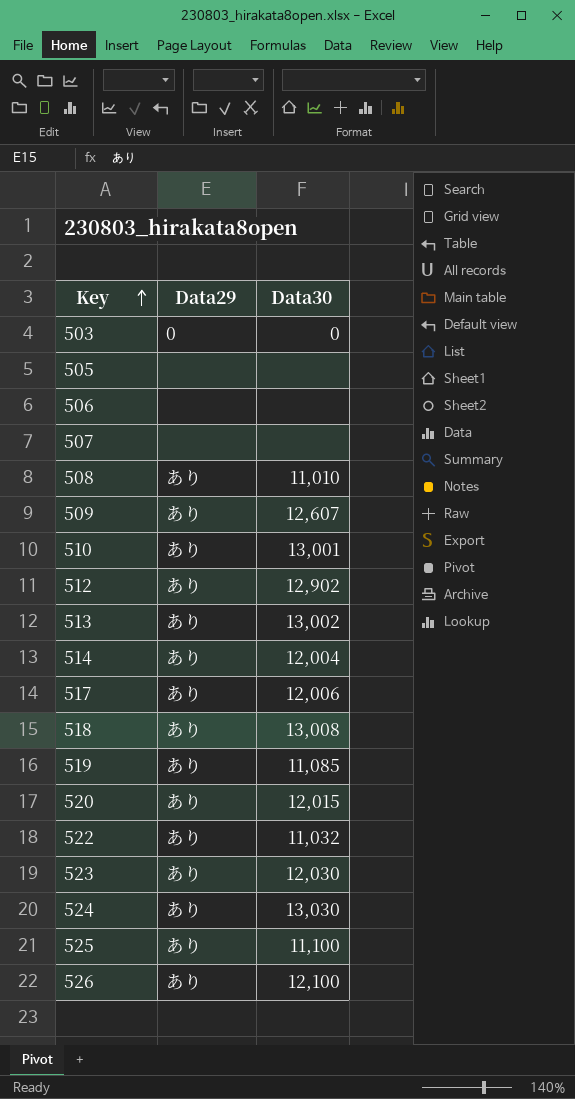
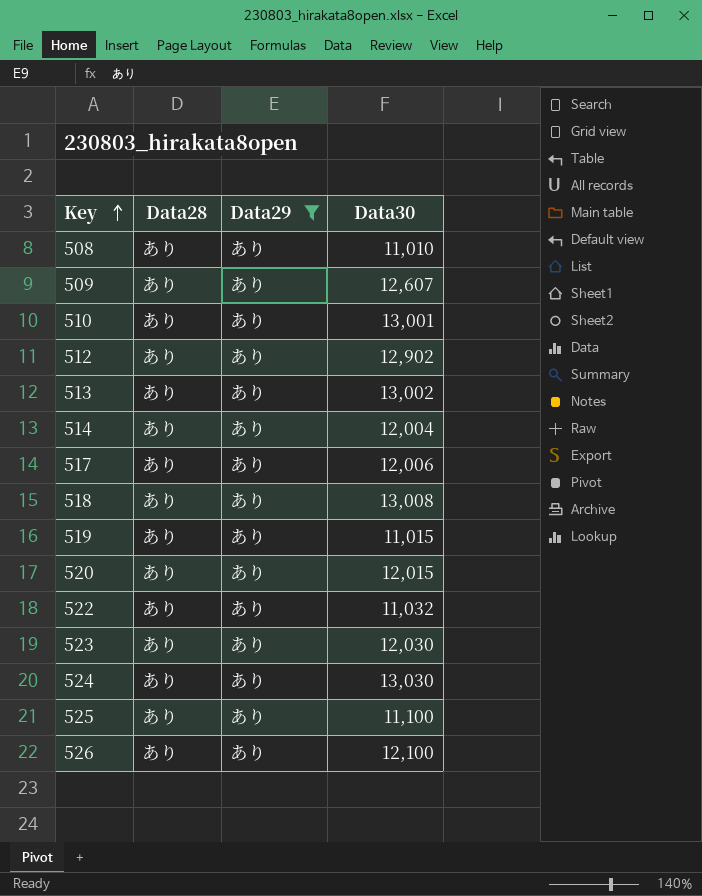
filter: none -> Data29 = あり
column Data28 | position: none -> 2
519 | Data30: 11,085 -> 11,015

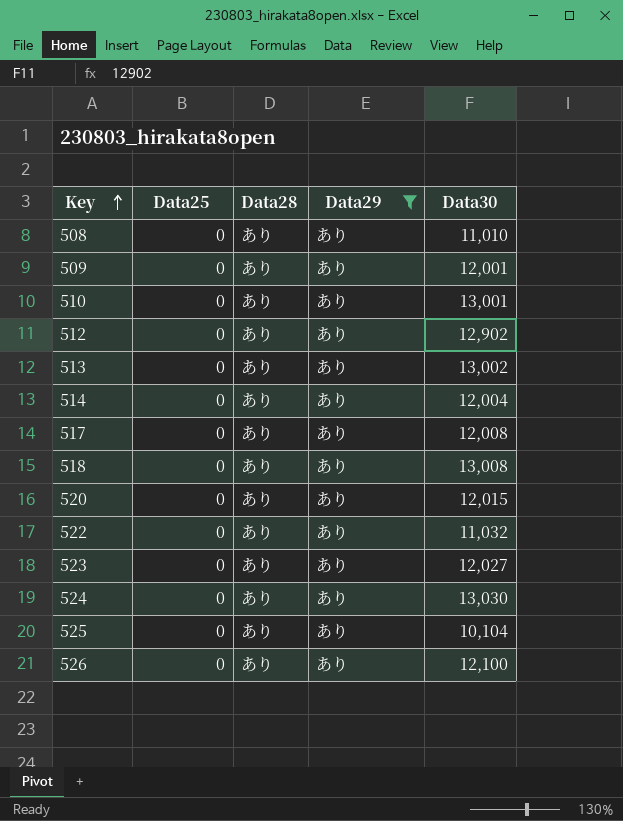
column Data25 | position: none -> 2
row 519: あり | あり | 11,015 -> none
509 | Data30: 12,607 -> 12,001
517 | Data30: 12,006 -> 12,008
523 | Data30: 12,030 -> 12,027
525 | Data30: 11,100 -> 10,104

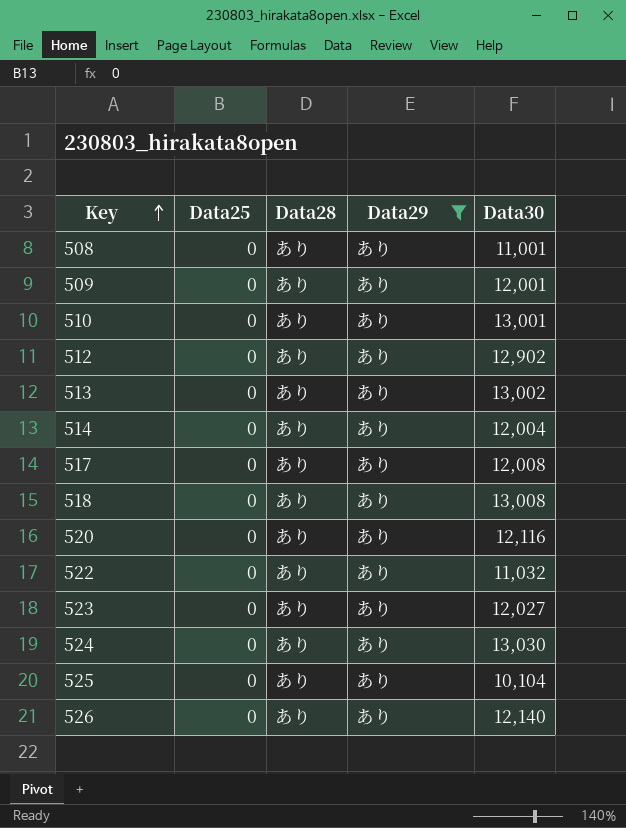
508 | Data30: 11,010 -> 11,001
520 | Data30: 12,015 -> 12,116
526 | Data30: 12,100 -> 12,140

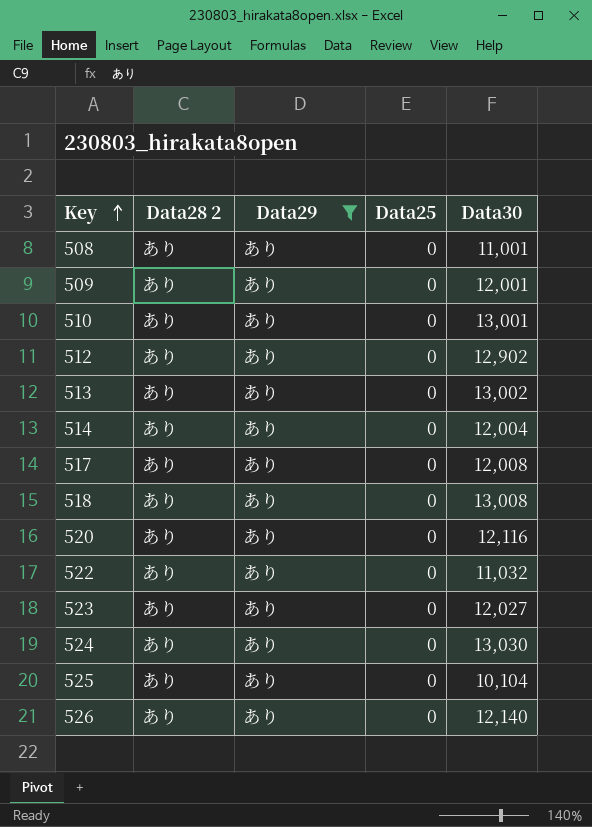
column name: Data28 -> Data28 2
column Data25 | position: 2 -> 4

